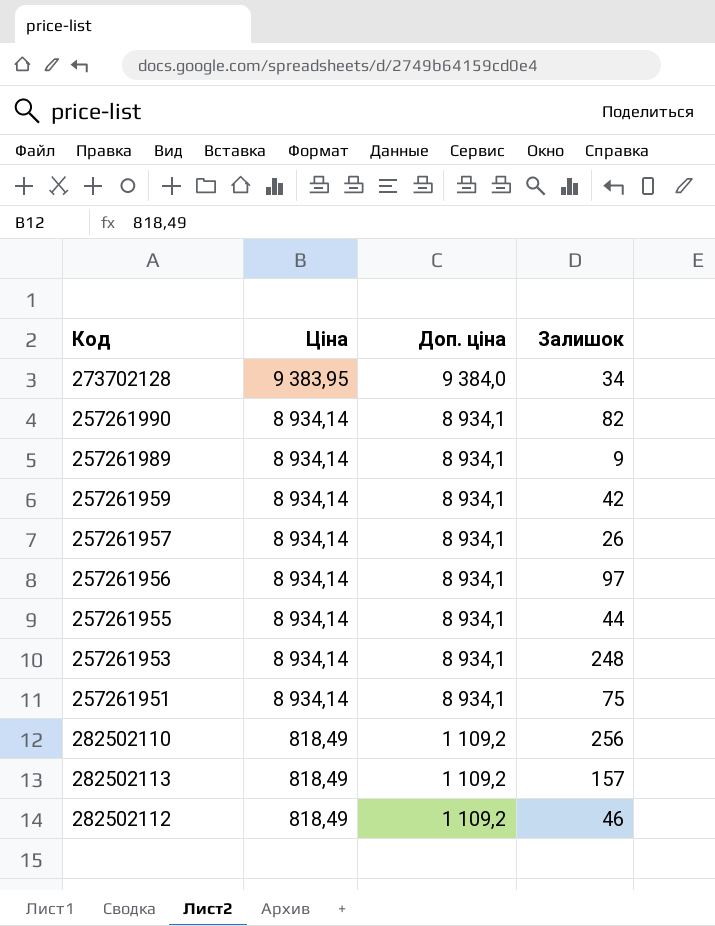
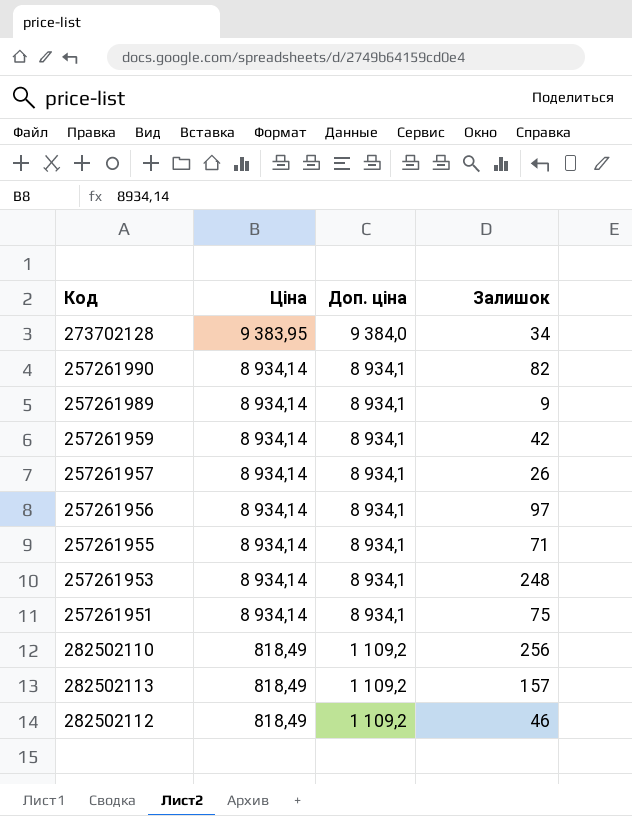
257261955 | Залишок: 44 -> 71

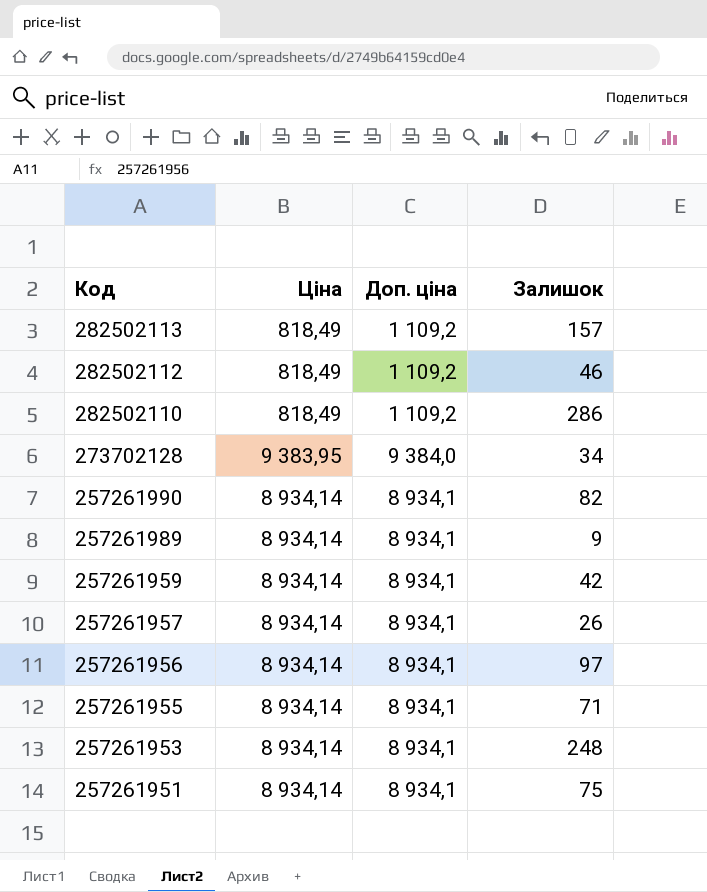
row order: Ціна descending -> Код descending
282502110 | Залишок: 256 -> 286

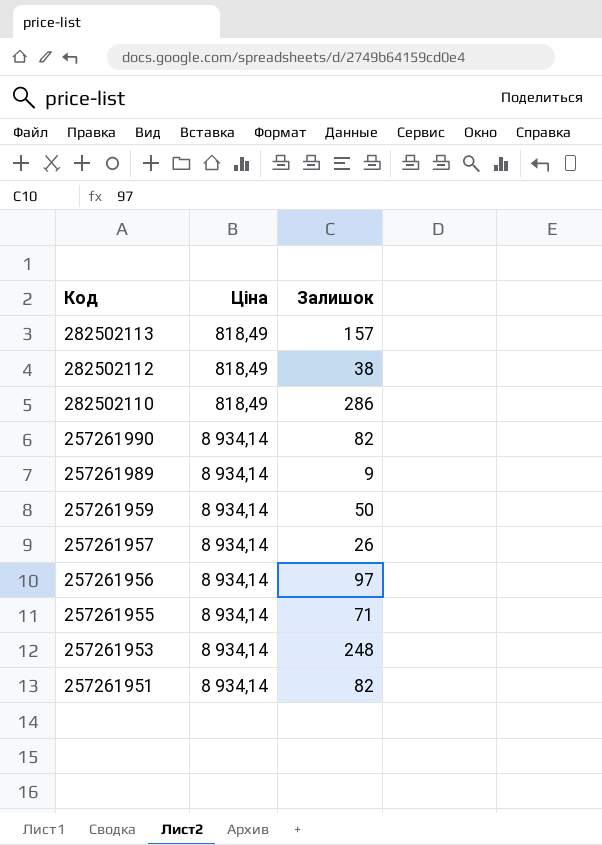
column Доп. ціна | position: 3 -> none
row 273702128: 9 383,95 | 9 384,0 | 34 -> none
282502112 | Залишок: 46 -> 38
257261959 | Залишок: 42 -> 50
257261951 | Залишок: 75 -> 82

